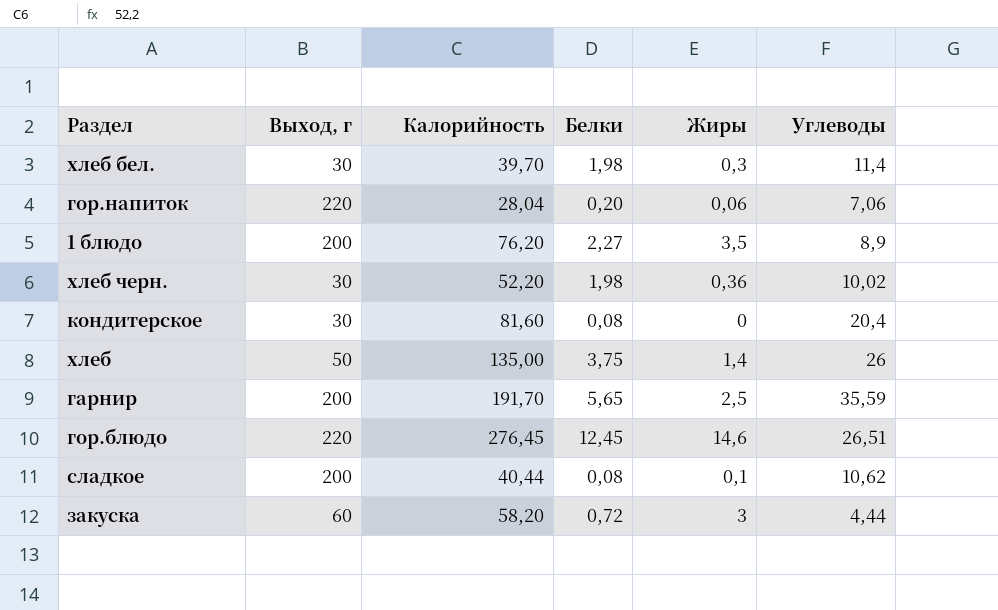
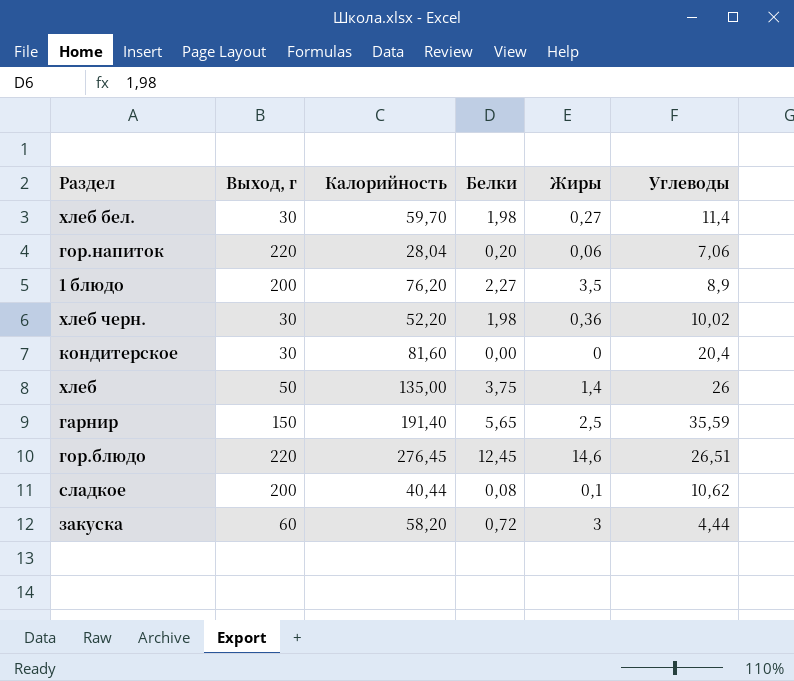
хлеб бел. | Калорийность: 39,70 -> 59,70
хлеб бел. | Жиры: 0,3 -> 0,27
кондитерское | Белки: 0,08 -> 0,00
гарнир | Выход, г: 200 -> 150
гарнир | Калорийность: 191,70 -> 191,40

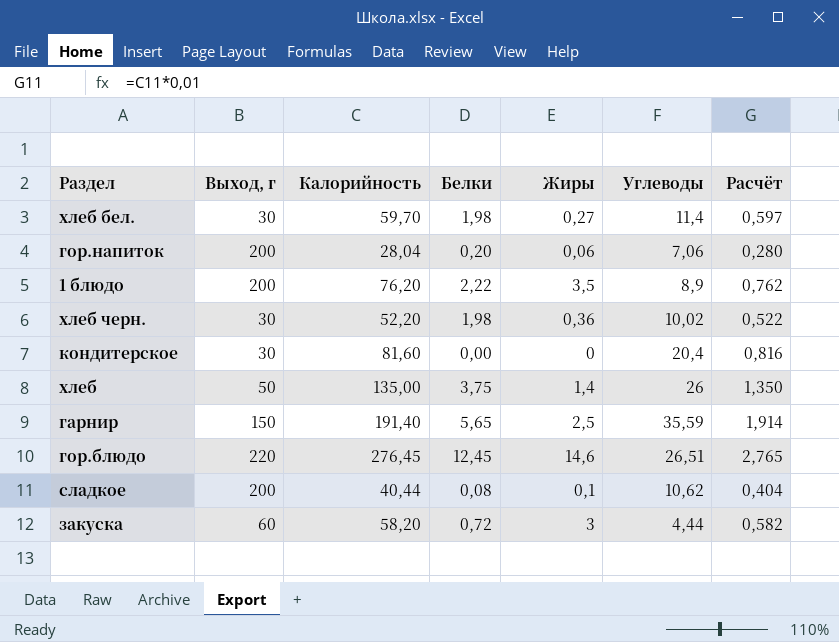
column Расчёт | formula: none -> [Калорийность] * 0,01
гор.напиток | Выход, г: 220 -> 200
1 блюдо | Белки: 2,27 -> 2,22

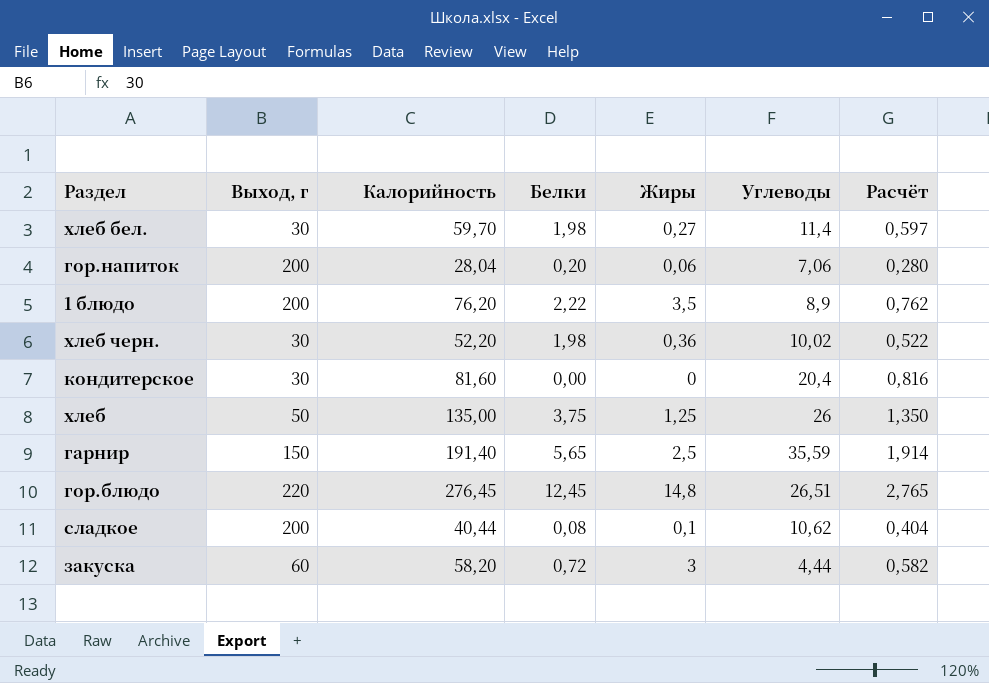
хлеб | Жиры: 1,4 -> 1,25
гор.блюдо | Жиры: 14,6 -> 14,8

